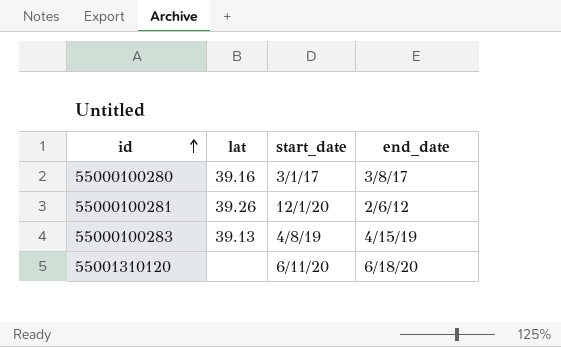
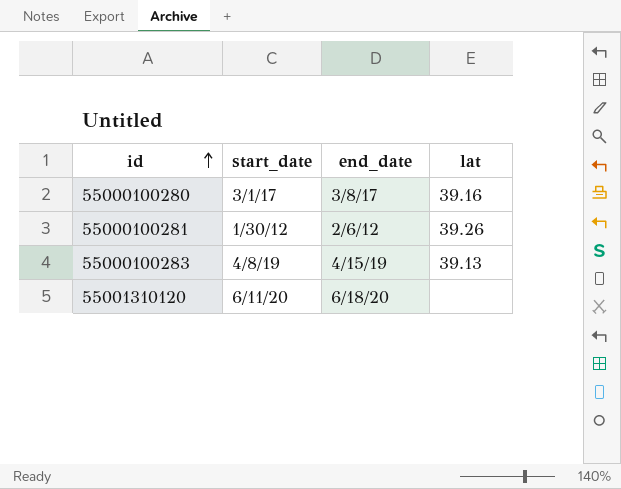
column lat | position: 2 -> 4
55000100281 | start_date: 12/1/20 -> 1/30/12

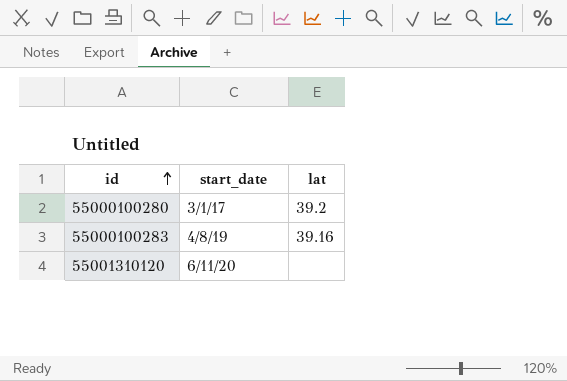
column end_date | position: 3 -> none
row 55000100281: 1/30/12 | 2/6/12 | 39.26 -> none
55000100280 | lat: 39.16 -> 39.2
55000100283 | lat: 39.13 -> 39.16

